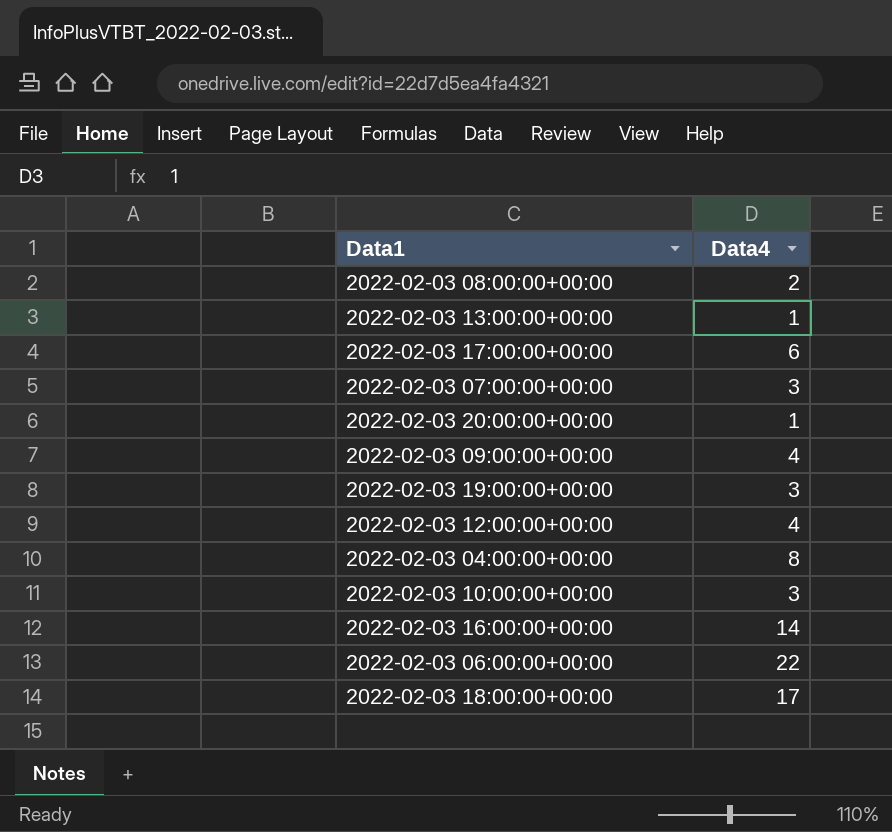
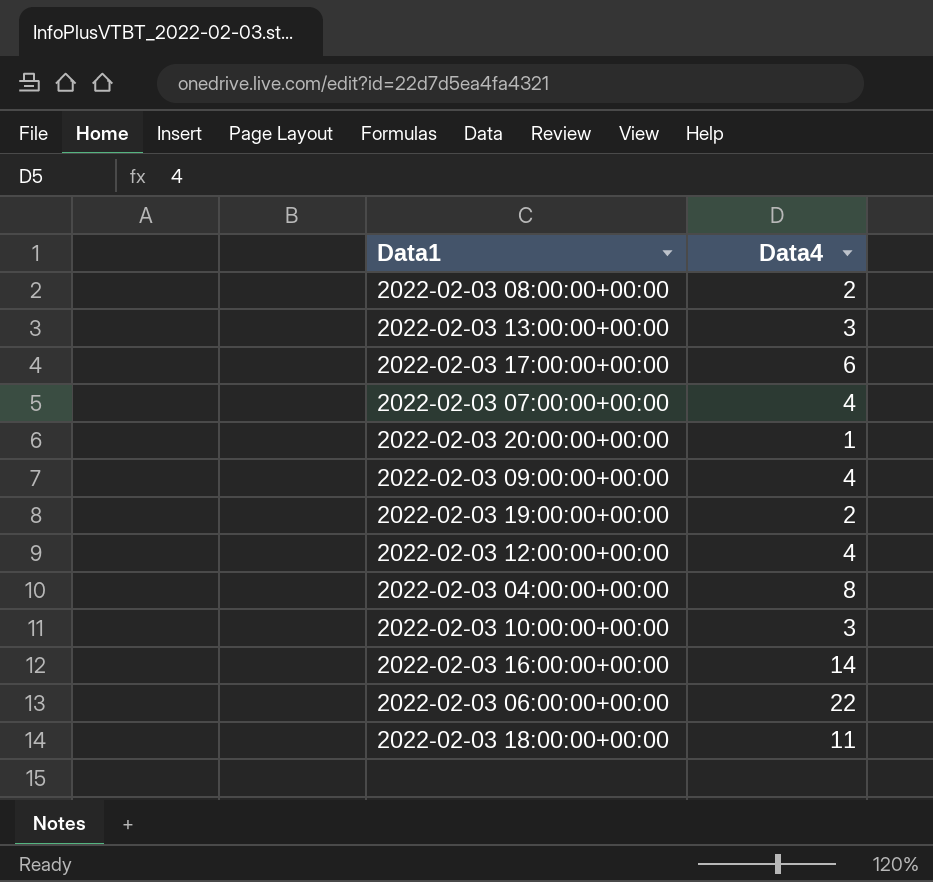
2022-02-03 13:00:00+00:00 | Data4: 1 -> 3
2022-02-03 07:00:00+00:00 | Data4: 3 -> 4
2022-02-03 19:00:00+00:00 | Data4: 3 -> 2
2022-02-03 18:00:00+00:00 | Data4: 17 -> 11

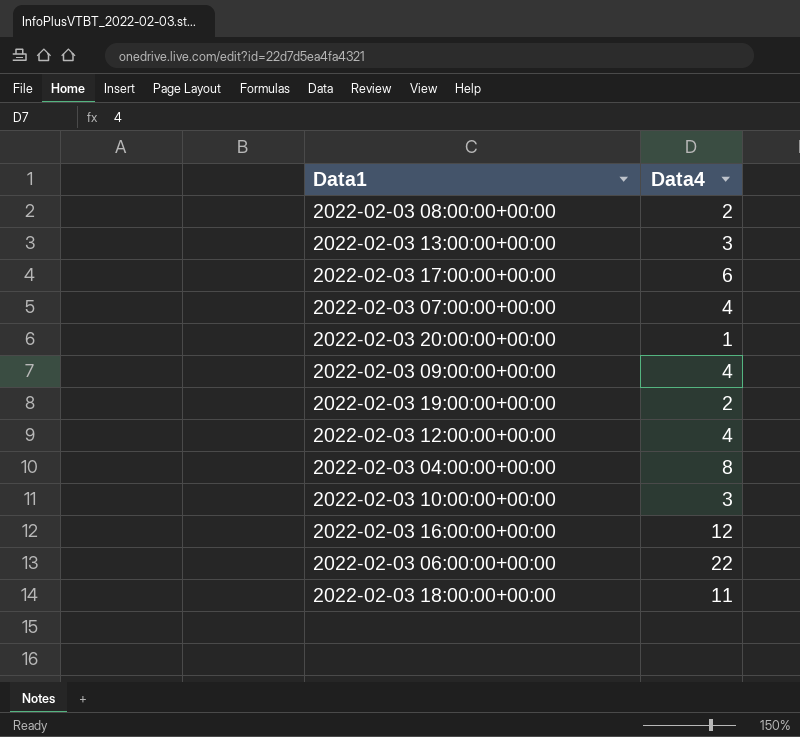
2022-02-03 16:00:00+00:00 | Data4: 14 -> 12

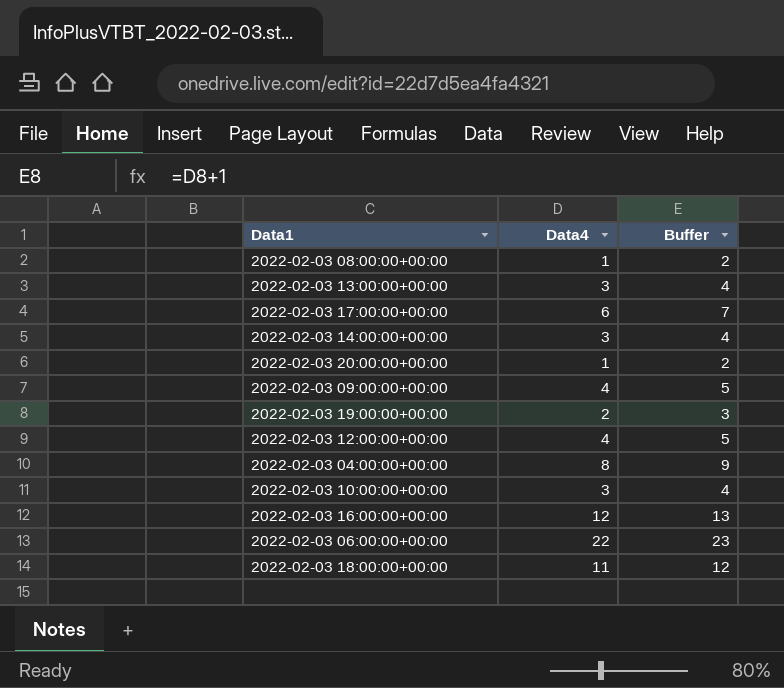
column Buffer | formula: none -> [Data4] + 1
row 2022-02-03 07:00:00+00:00: 4 -> none
2022-02-03 08:00:00+00:00 | Data4: 2 -> 1
row 2022-02-03 14:00:00+00:00: none -> 3 | 4

